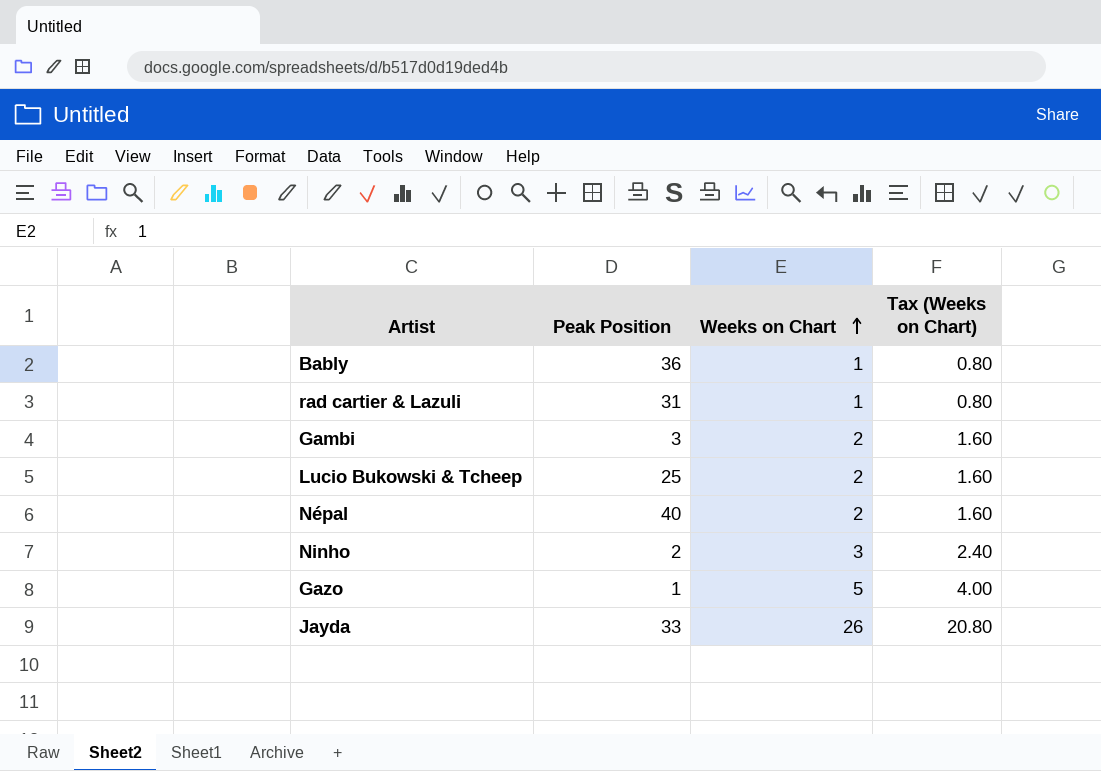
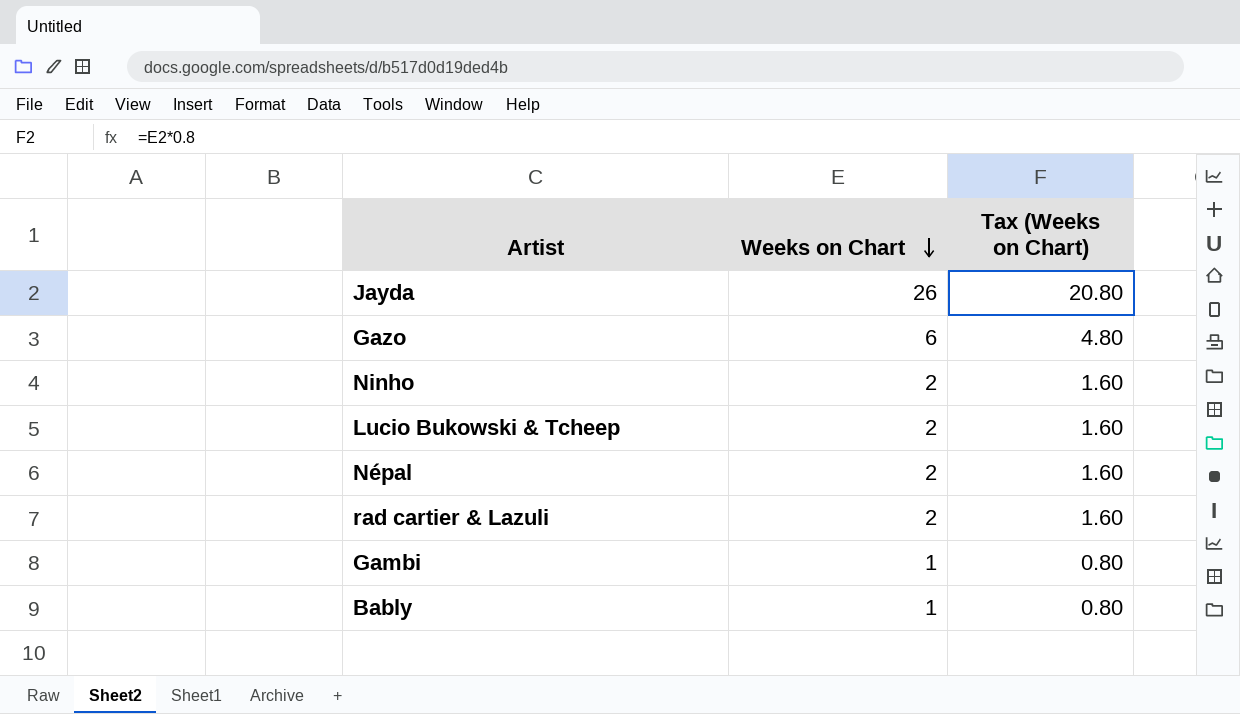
row order: Weeks on Chart ascending -> Weeks on Chart descending
column Peak Position | position: 2 -> none
Gazo | Weeks on Chart: 5 -> 6
Gazo | Tax (Weeks on Chart): 4.00 -> 4.80
Ninho | Weeks on Chart: 3 -> 2
Ninho | Tax (Weeks on Chart): 2.40 -> 1.60
rad cartier & Lazuli | Weeks on Chart: 1 -> 2
rad cartier & Lazuli | Tax (Weeks on Chart): 0.80 -> 1.60
Gambi | Weeks on Chart: 2 -> 1
Gambi | Tax (Weeks on Chart): 1.60 -> 0.80

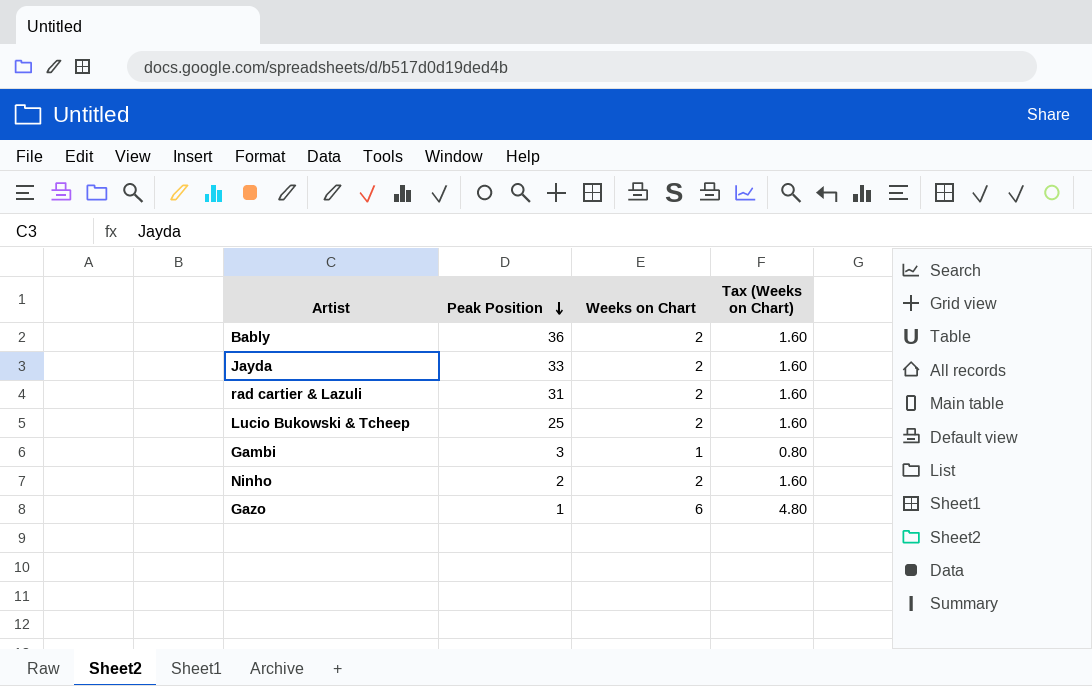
row order: Weeks on Chart descending -> Peak Position descending
column Peak Position | position: none -> 2
row Népal: 2 | 1.60 -> none
Bably | Weeks on Chart: 1 -> 2
Bably | Tax (Weeks on Chart): 0.80 -> 1.60
Jayda | Weeks on Chart: 26 -> 2
Jayda | Tax (Weeks on Chart): 20.80 -> 1.60

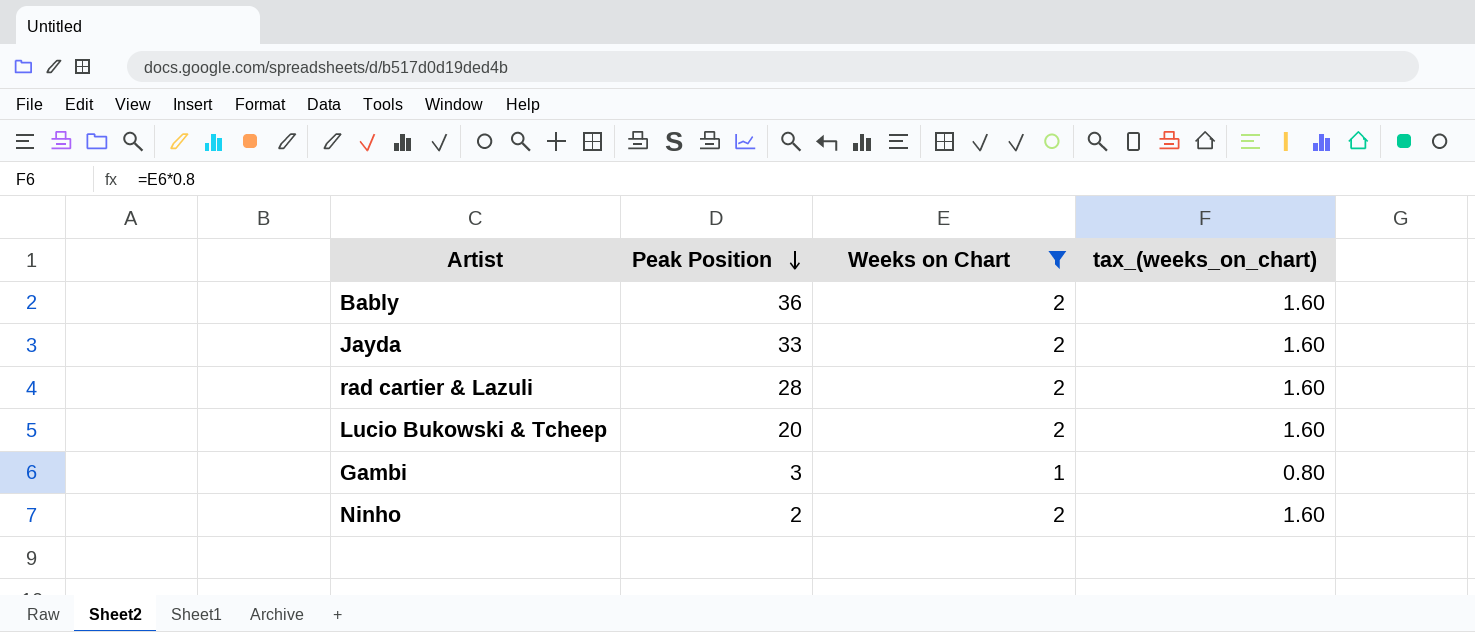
filter: none -> Weeks on Chart != 6
column name: Tax (Weeks on Chart) -> tax_(weeks_on_chart)
rad cartier & Lazuli | Peak Position: 31 -> 28
Lucio Bukowski & Tcheep | Peak Position: 25 -> 20

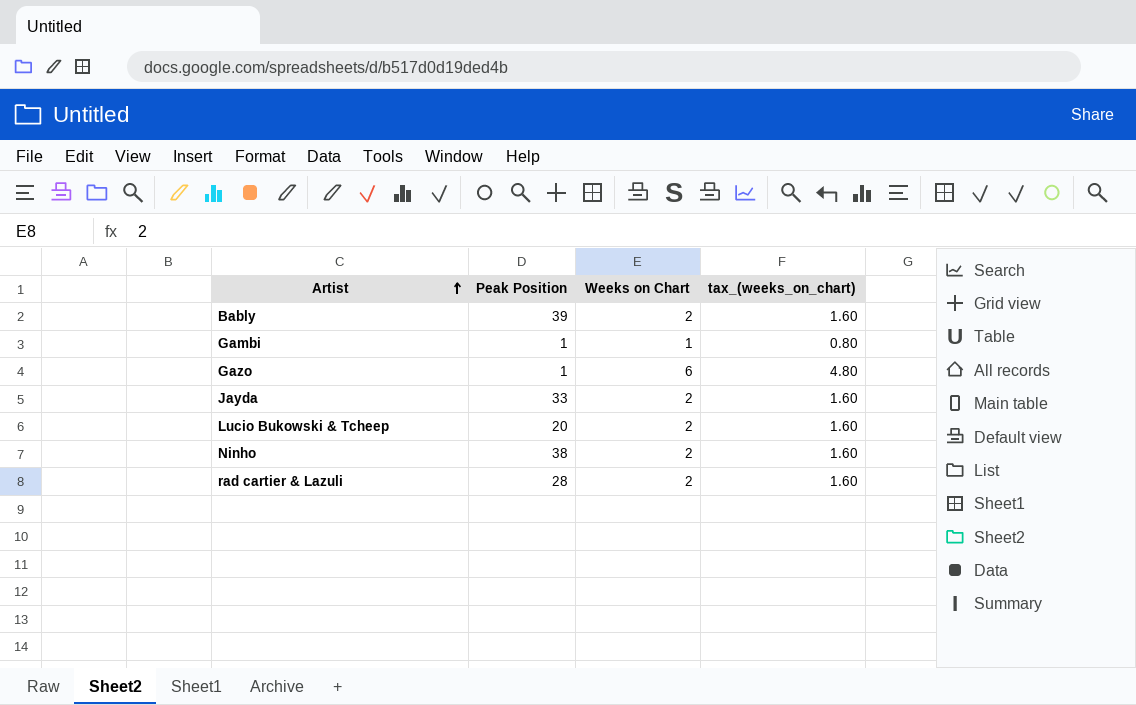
filter: Weeks on Chart != 6 -> none
row order: Peak Position descending -> Artist ascending
Bably | Peak Position: 36 -> 39
Gambi | Peak Position: 3 -> 1
Ninho | Peak Position: 2 -> 38

